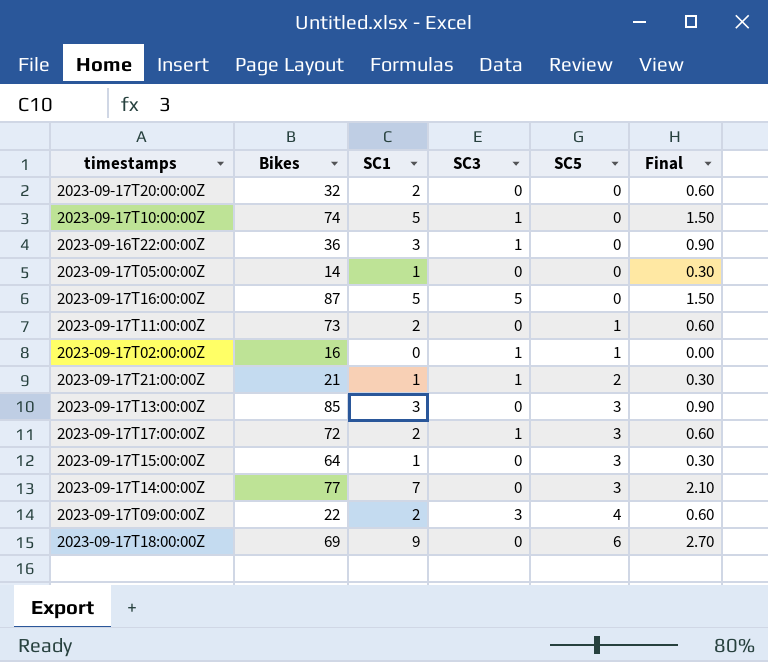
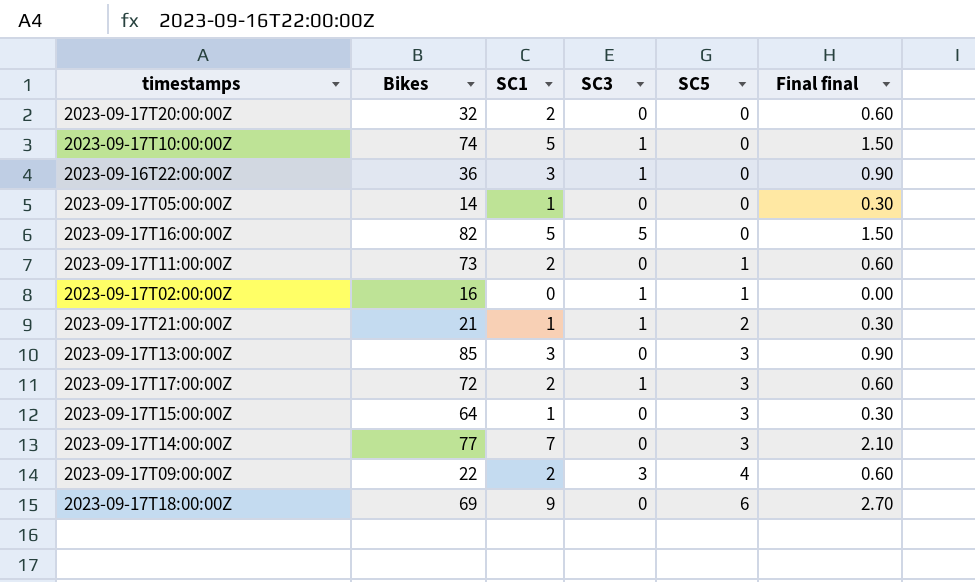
column name: Final -> Final final
2023-09-17T16:00:00Z | Bikes: 87 -> 82

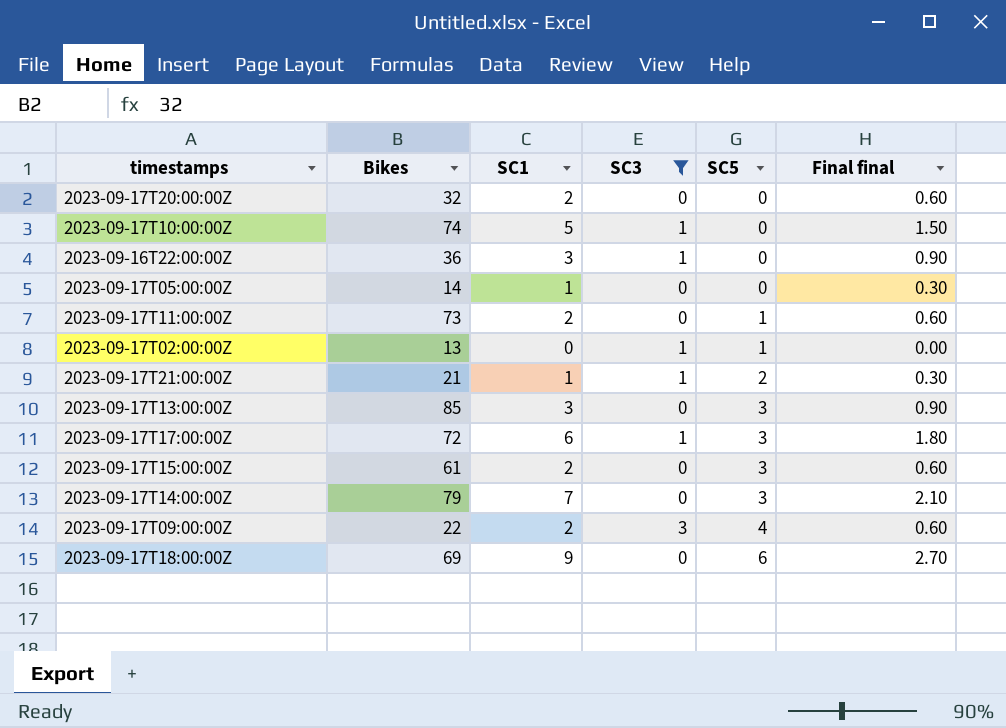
filter: none -> SC3 != 5
2023-09-17T02:00:00Z | Bikes: 16 -> 13
2023-09-17T17:00:00Z | SC1: 2 -> 6
2023-09-17T17:00:00Z | Final final: 0.60 -> 1.80
2023-09-17T15:00:00Z | Bikes: 64 -> 61
2023-09-17T15:00:00Z | SC1: 1 -> 2
2023-09-17T15:00:00Z | Final final: 0.30 -> 0.60
2023-09-17T14:00:00Z | Bikes: 77 -> 79

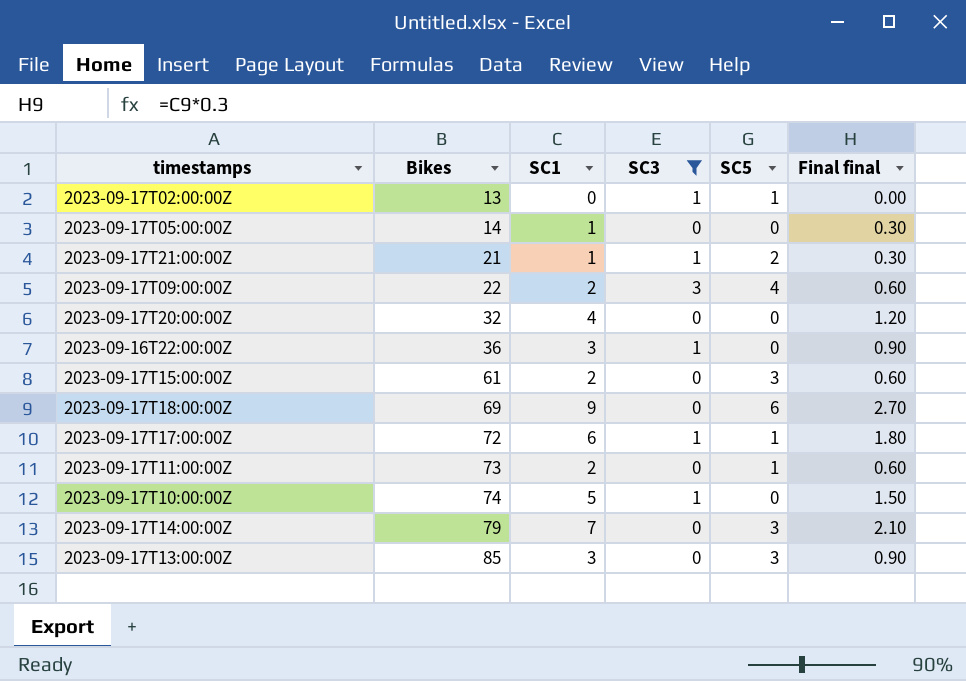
row order: SC5 ascending -> Bikes ascending
2023-09-17T20:00:00Z | SC1: 2 -> 4
2023-09-17T20:00:00Z | Final final: 0.60 -> 1.20
2023-09-17T17:00:00Z | SC5: 3 -> 1

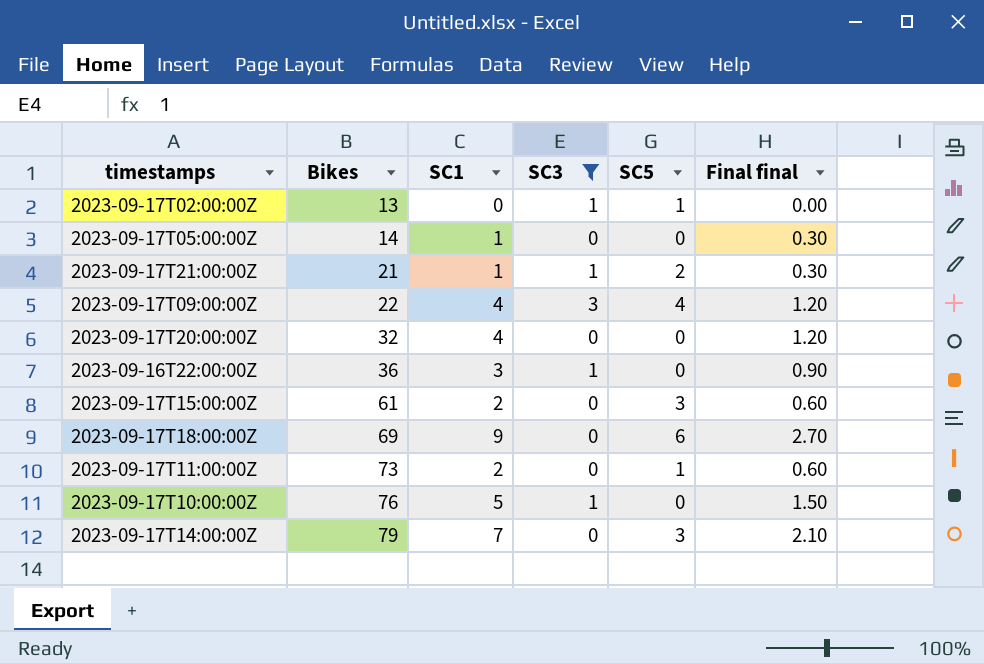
row 2023-09-17T17:00:00Z: 72 | 6 | 1 | 1 | 1.80 -> none
row 2023-09-17T13:00:00Z: 85 | 3 | 0 | 3 | 0.90 -> none
2023-09-17T09:00:00Z | SC1: 2 -> 4
2023-09-17T09:00:00Z | Final final: 0.60 -> 1.20
2023-09-17T10:00:00Z | Bikes: 74 -> 76

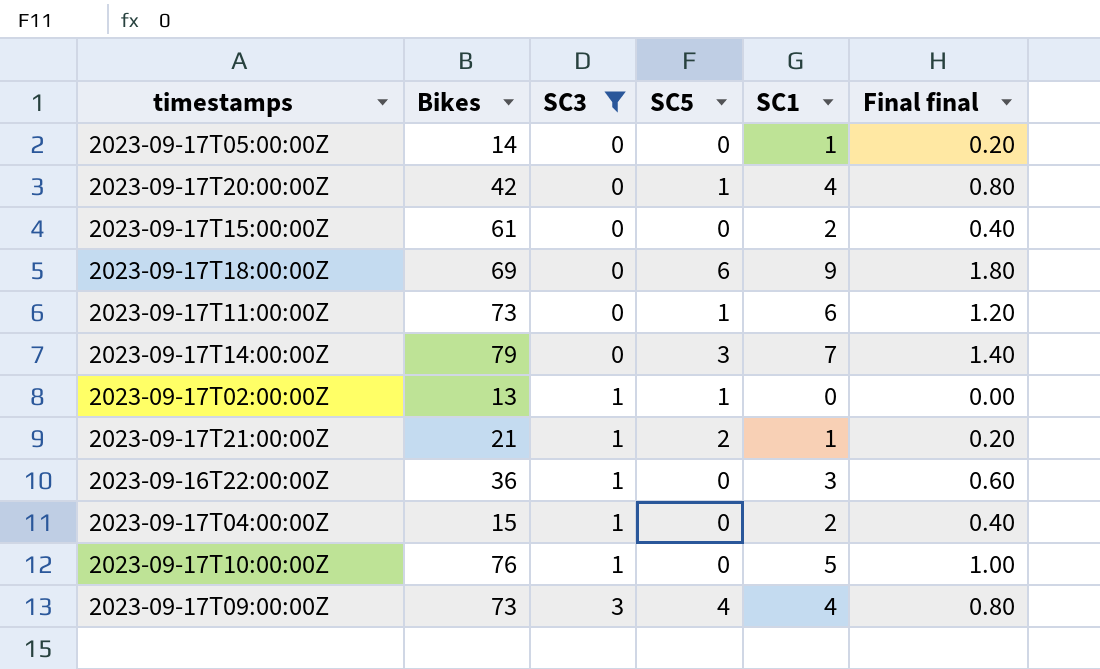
row order: Bikes ascending -> SC3 ascending
column SC1 | position: 3 -> 5
column Final final | formula: [SC1] * 0.3 -> [SC1] * 0.2
2023-09-17T20:00:00Z | Bikes: 32 -> 42
2023-09-17T20:00:00Z | SC5: 0 -> 1
2023-09-17T15:00:00Z | SC5: 3 -> 0
2023-09-17T11:00:00Z | SC1: 2 -> 6
row 2023-09-17T04:00:00Z: none -> 15 | 1 | 0 | 2 | 0.40
2023-09-17T09:00:00Z | Bikes: 22 -> 73

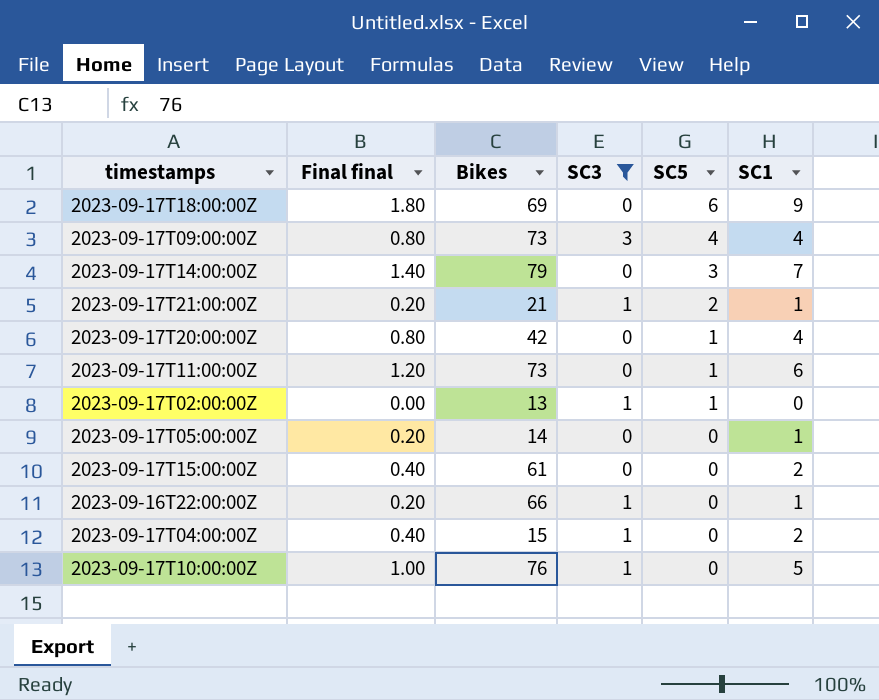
row order: SC3 ascending -> SC5 descending
column Final final | position: 6 -> 2
2023-09-16T22:00:00Z | Final final: 0.60 -> 0.20
2023-09-16T22:00:00Z | Bikes: 36 -> 66
2023-09-16T22:00:00Z | SC1: 3 -> 1

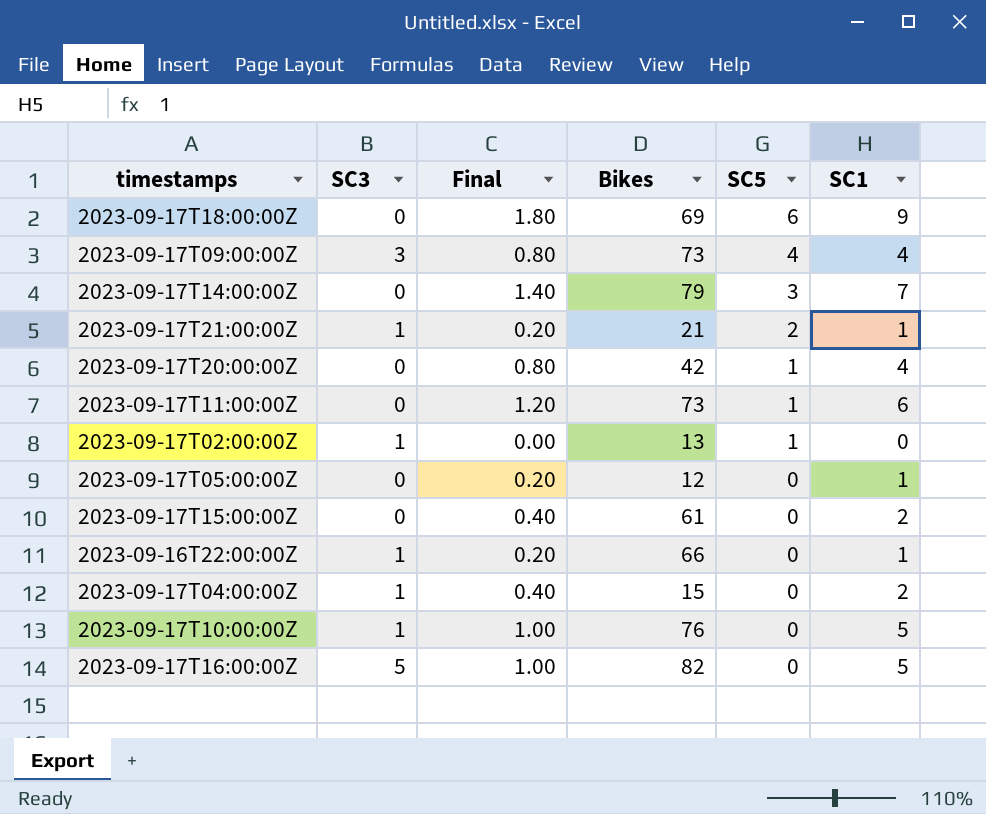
filter: SC3 != 5 -> none
column SC3 | position: 4 -> 2
column name: Final final -> Final
2023-09-17T05:00:00Z | Bikes: 14 -> 12

